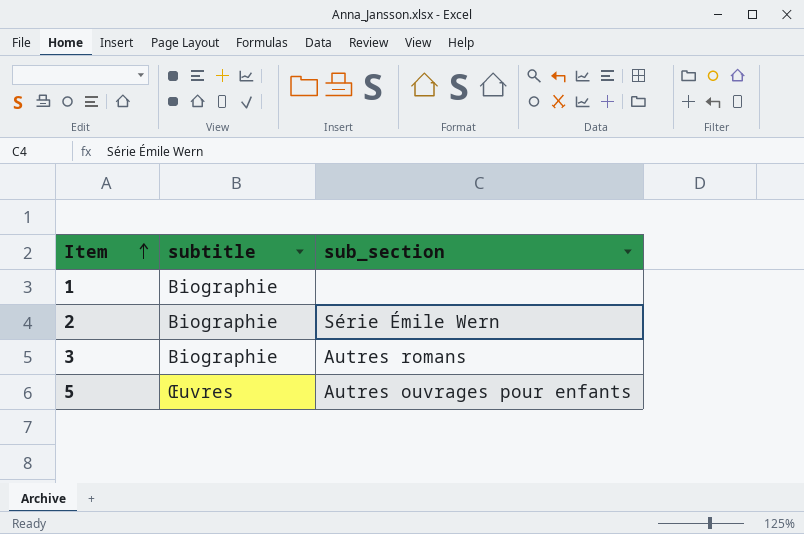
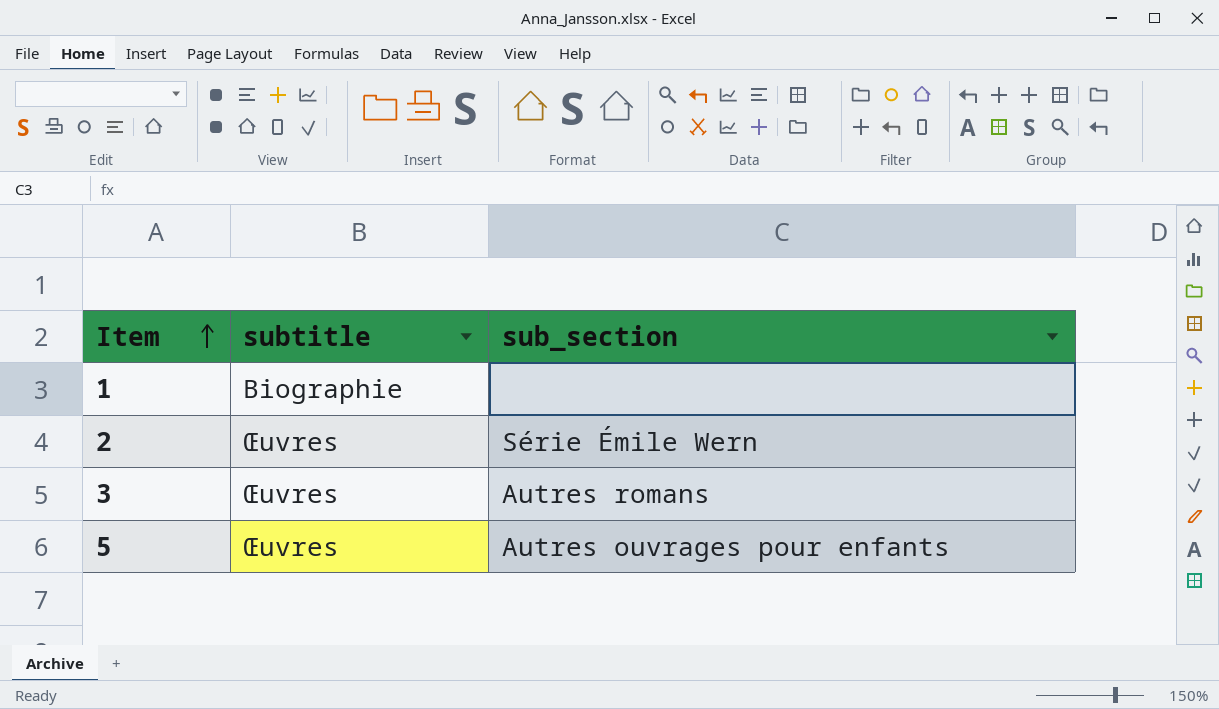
2 | subtitle: Biographie -> Œuvres
3 | subtitle: Biographie -> Œuvres

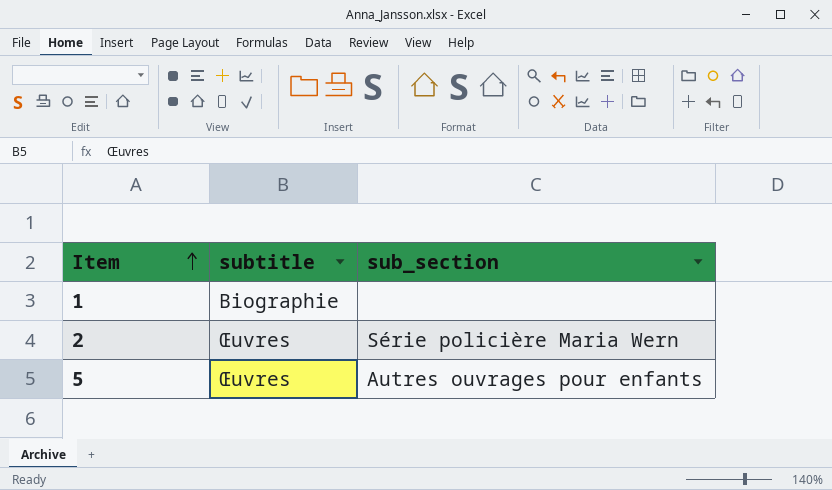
row 3: Œuvres | Autres romans -> none
2 | sub_section: Série Émile Wern -> Série policière Maria Wern

